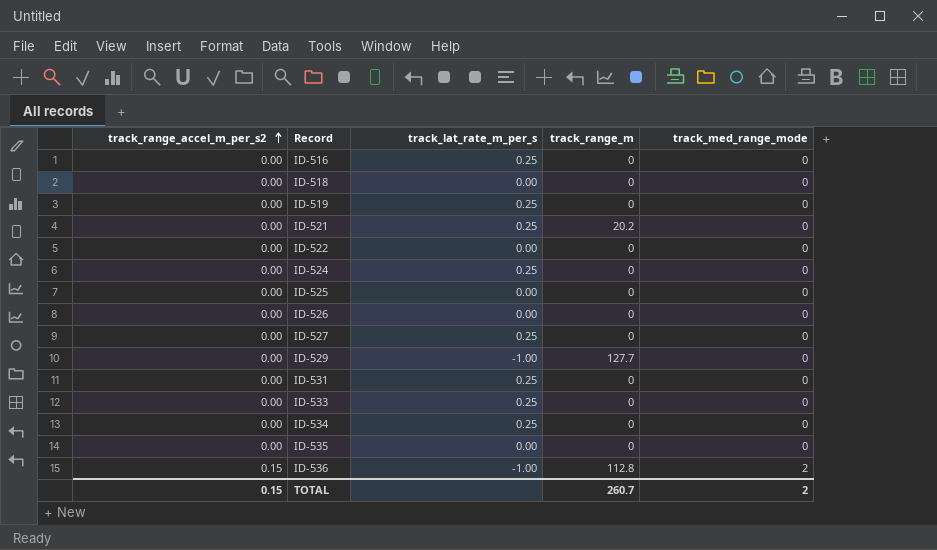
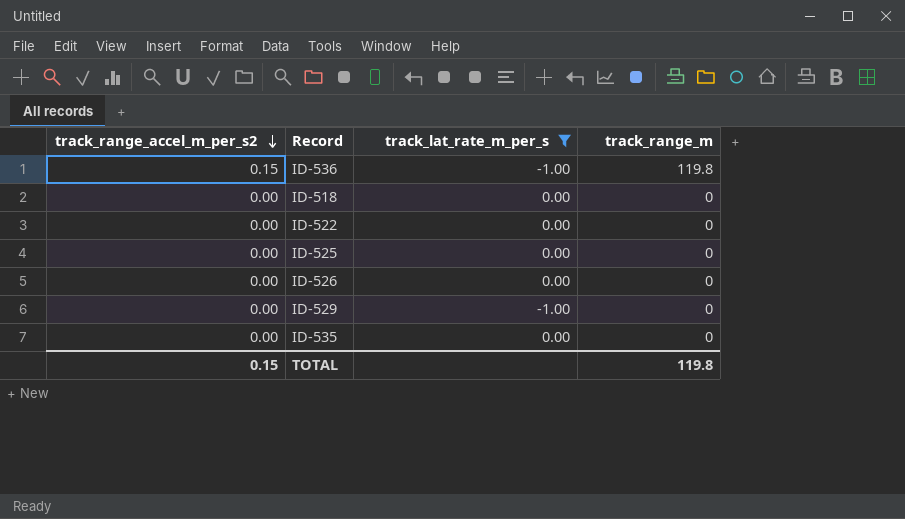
filter: none -> track_lat_rate_m_per_s != 0.25
row order: track_range_accel_m_per_s2 ascending -> track_range_accel_m_per_s2 descending
column track_med_range_mode | position: 5 -> none
ID-536 | track_range_m: 112.8 -> 119.8
ID-529 | track_range_m: 127.7 -> 0
TOTAL | track_range_m: 260.7 -> 119.8

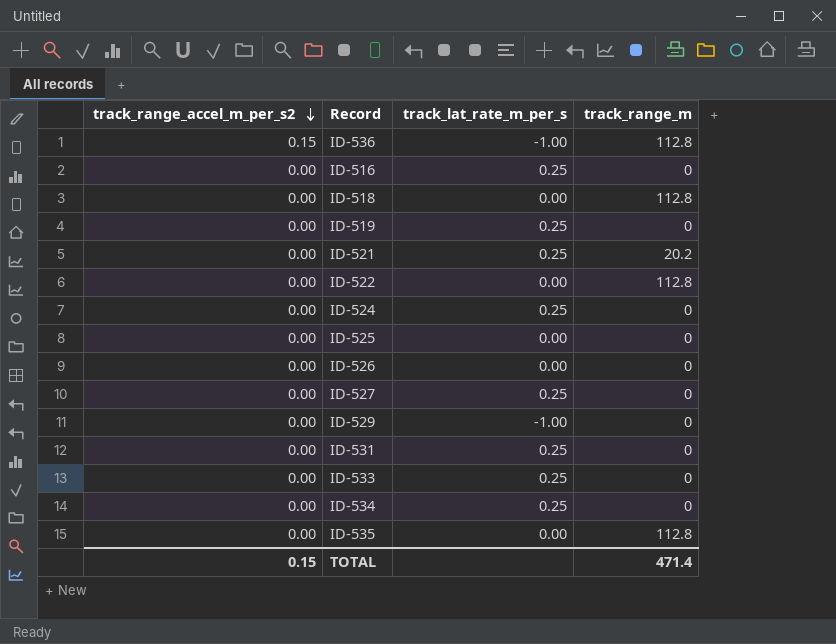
filter: track_lat_rate_m_per_s != 0.25 -> none
ID-536 | track_range_m: 119.8 -> 112.8
ID-518 | track_range_m: 0 -> 112.8
ID-522 | track_range_m: 0 -> 112.8
ID-535 | track_range_m: 0 -> 112.8
TOTAL | track_range_m: 119.8 -> 471.4

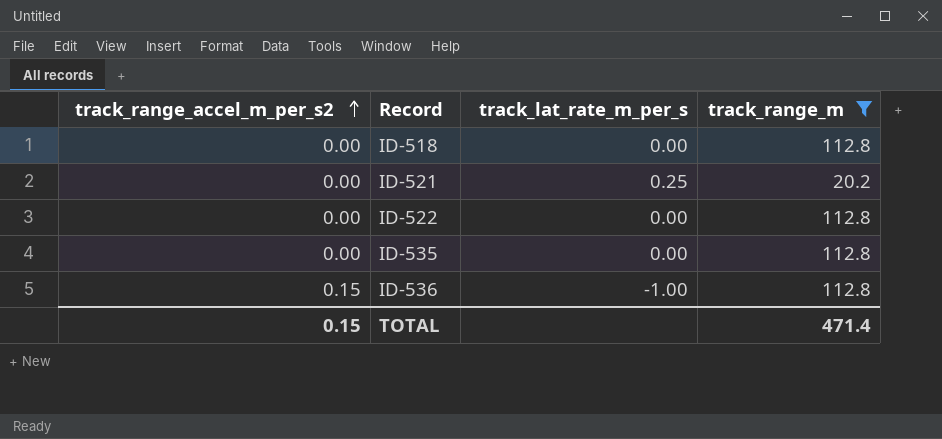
filter: none -> track_range_m != 0
row order: track_range_accel_m_per_s2 descending -> track_range_accel_m_per_s2 ascending

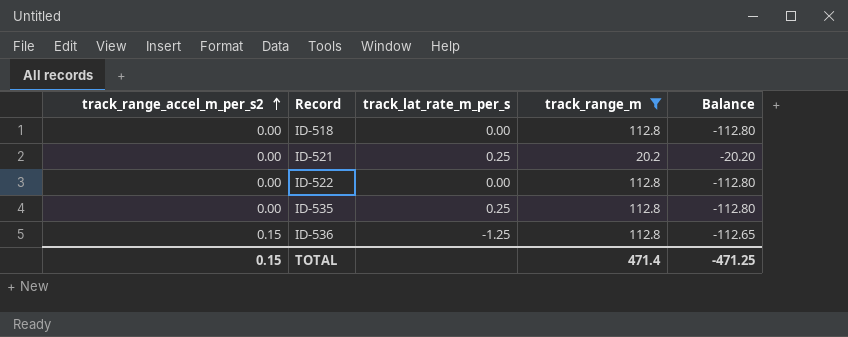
column Balance | formula: none -> [track_range_accel_m_per_s2] - [track_range_m]
ID-535 | track_lat_rate_m_per_s: 0.00 -> 0.25
ID-536 | track_lat_rate_m_per_s: -1.00 -> -1.25

